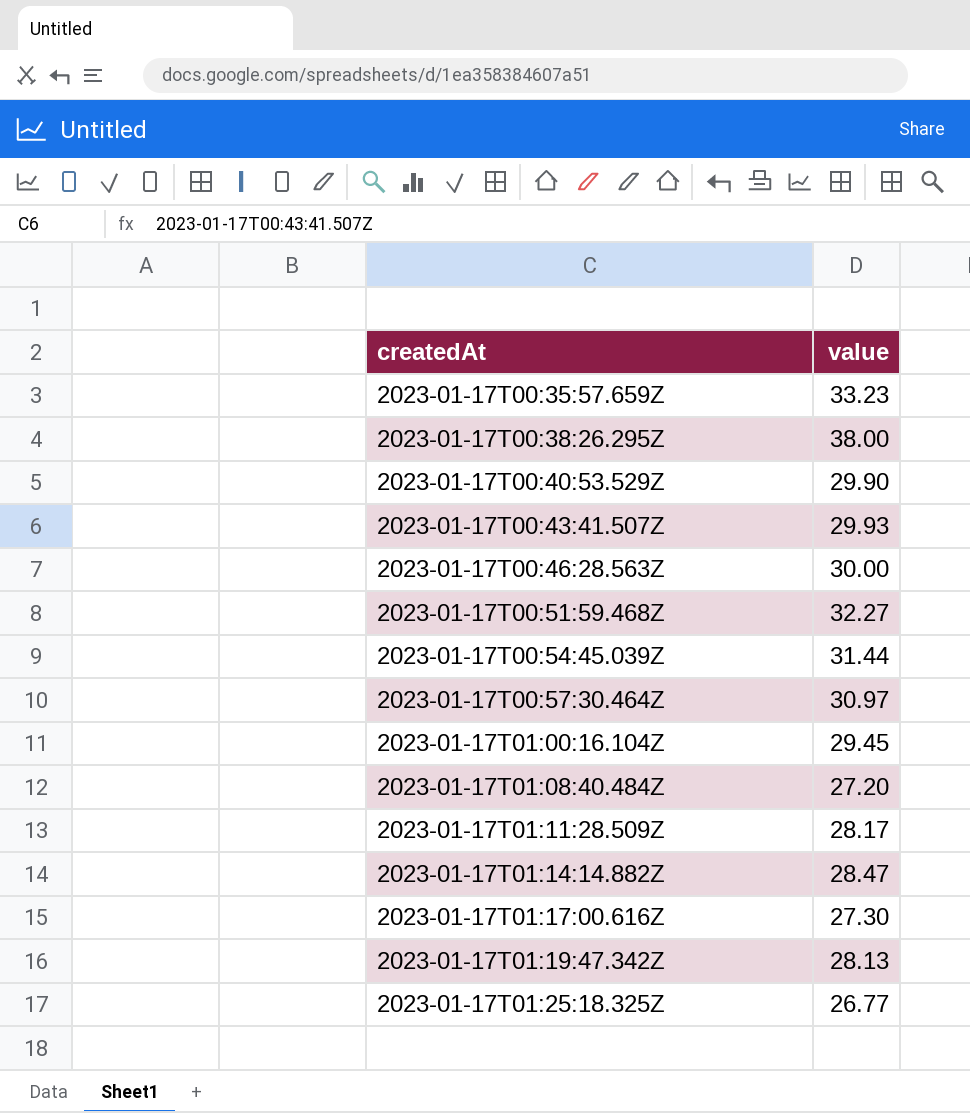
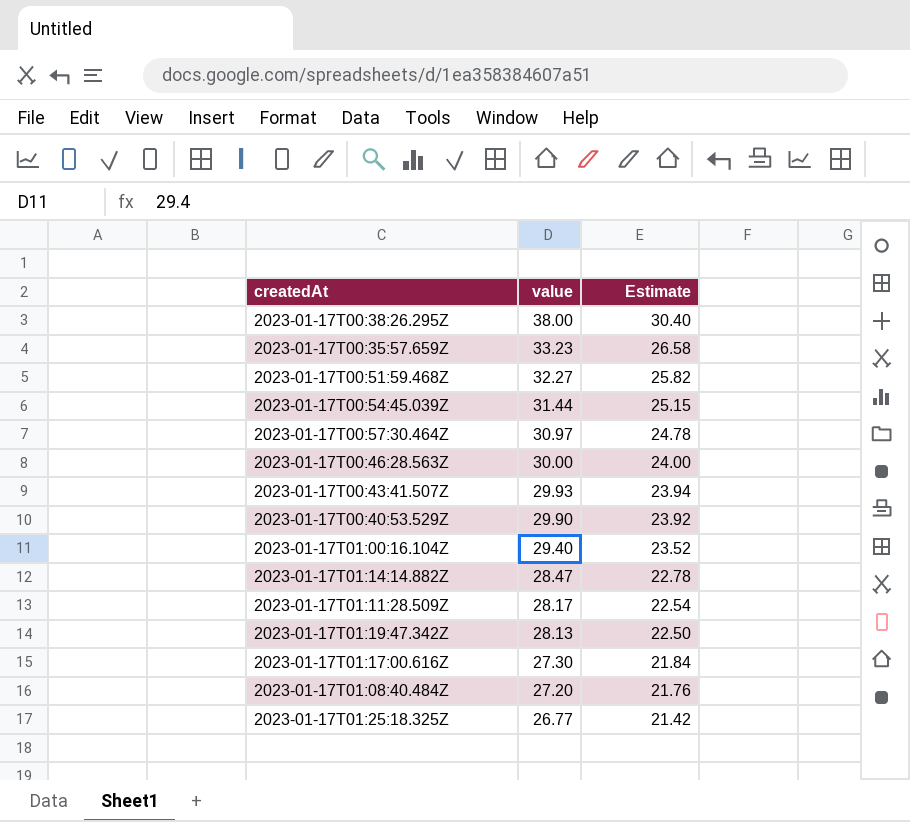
row order: createdAt ascending -> value descending
column Estimate | formula: none -> [value] * 0.8
2023-01-17T01:00:16.104Z | value: 29.45 -> 29.40

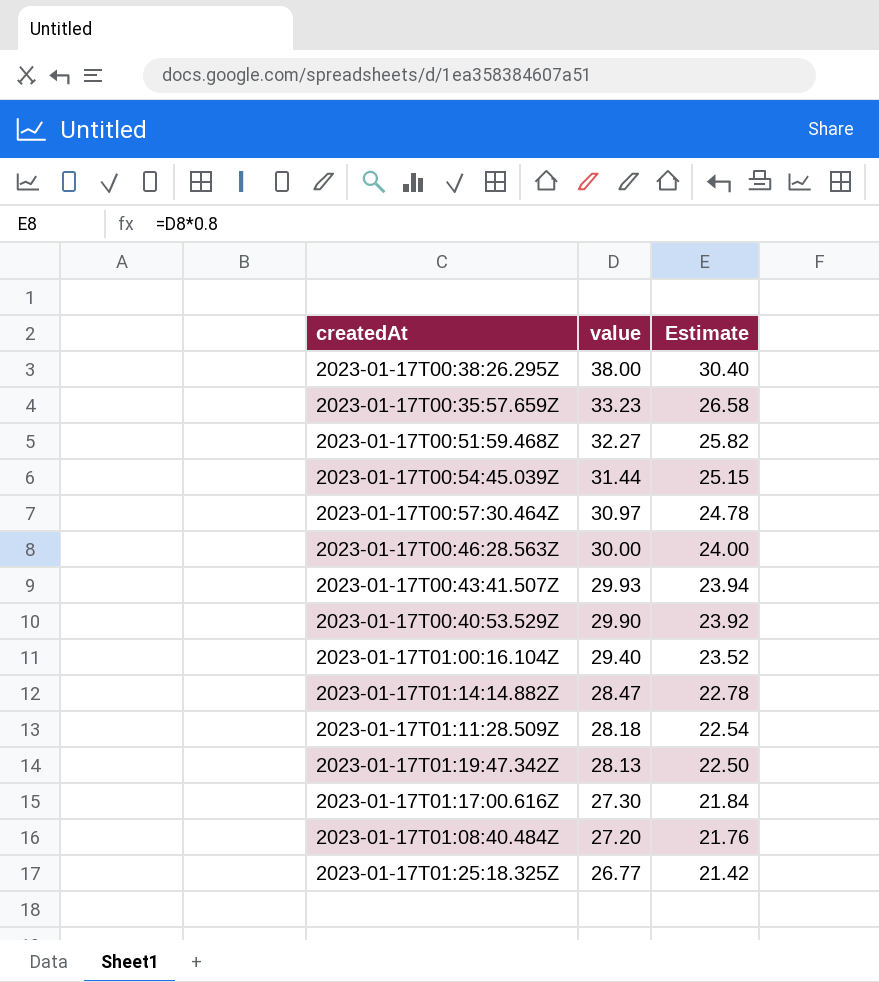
2023-01-17T01:11:28.509Z | value: 28.17 -> 28.18

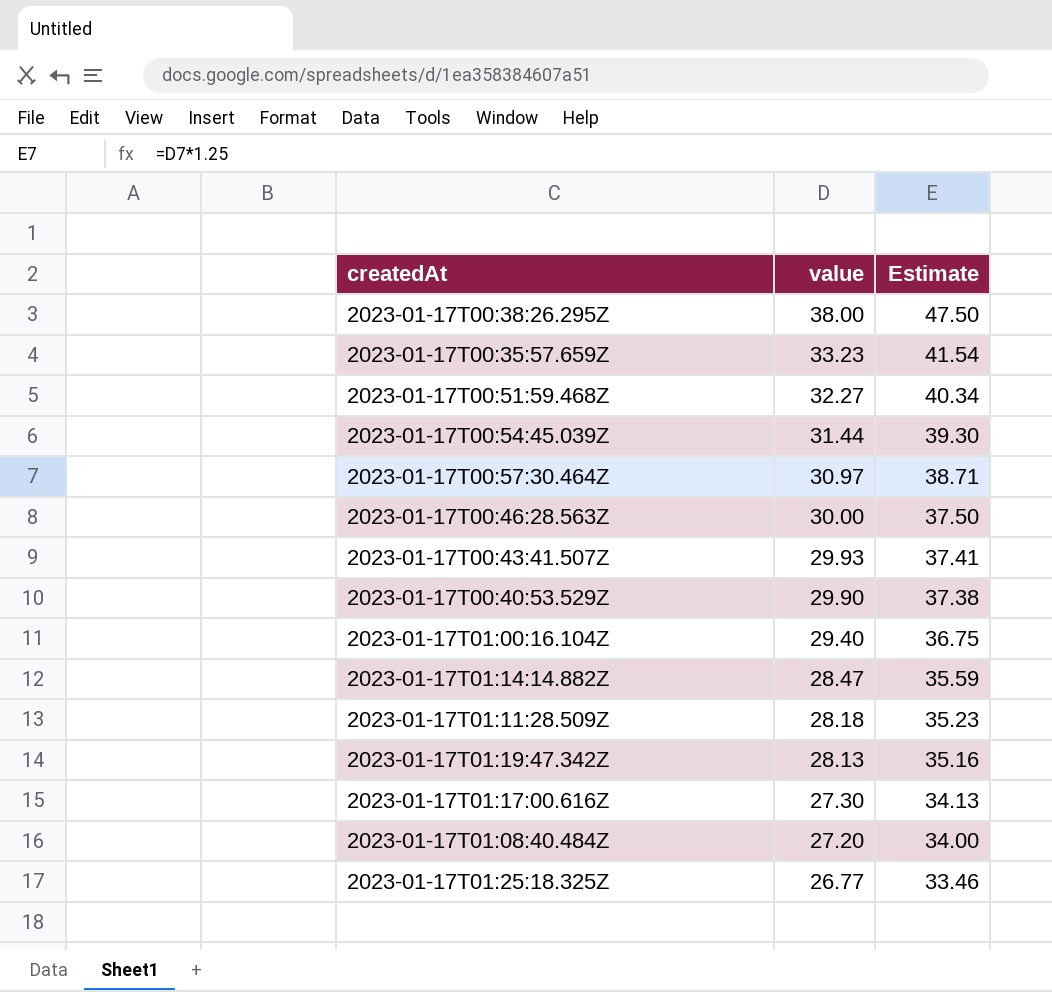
column Estimate | formula: [value] * 0.8 -> [value] * 1.25

